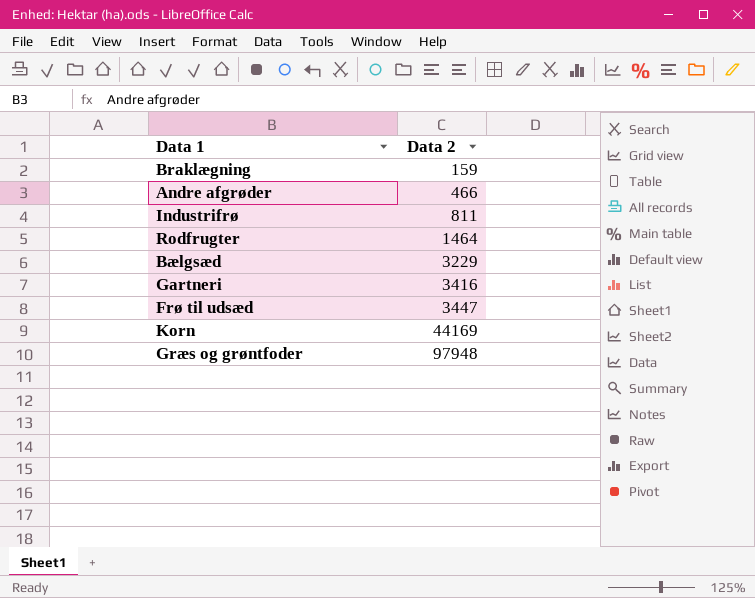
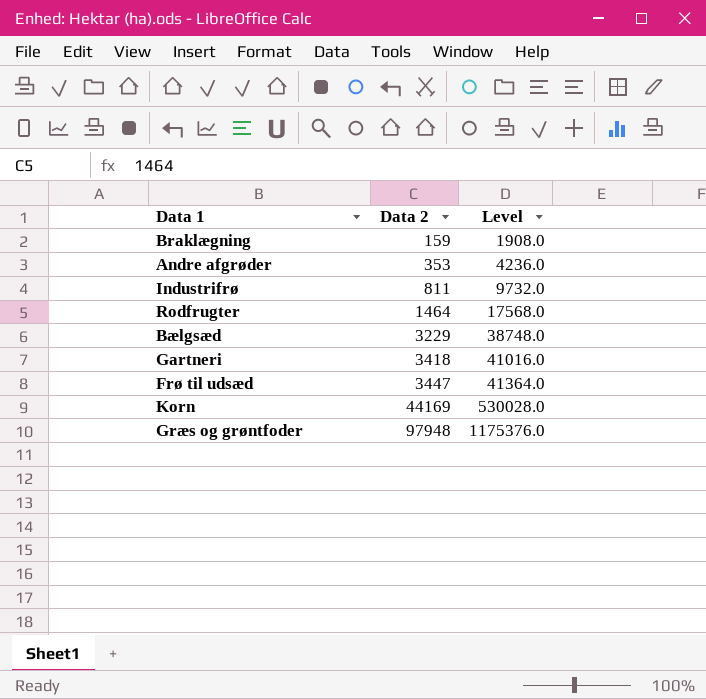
column Level | formula: none -> [Data 2] * 12
Andre afgrøder | Data 2: 466 -> 353
Gartneri | Data 2: 3416 -> 3418

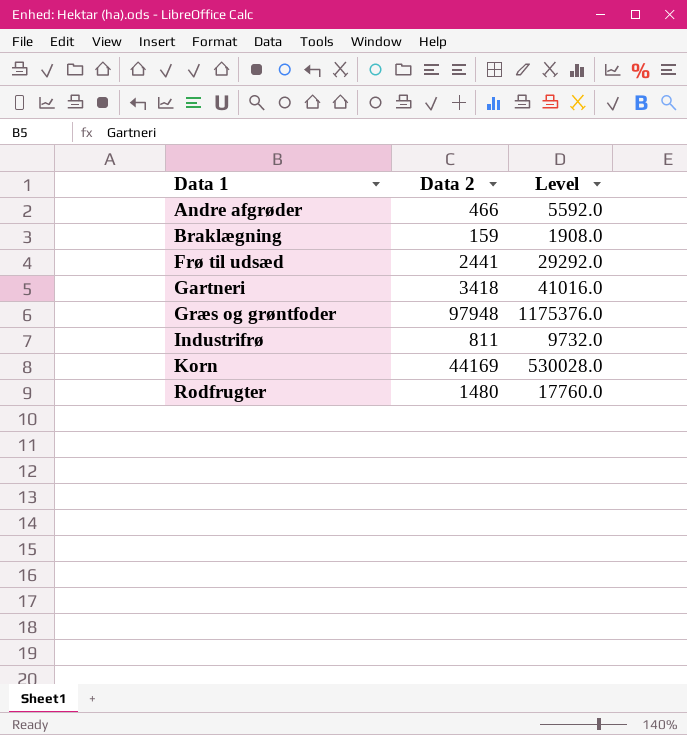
row order: Data 2 ascending -> Data 1 ascending
row Bælgsæd: 3229 | 38748.0 -> none
Andre afgrøder | Data 2: 353 -> 466
Andre afgrøder | Level: 4236.0 -> 5592.0
Frø til udsæd | Data 2: 3447 -> 2441
Frø til udsæd | Level: 41364.0 -> 29292.0
Rodfrugter | Data 2: 1464 -> 1480
Rodfrugter | Level: 17568.0 -> 17760.0

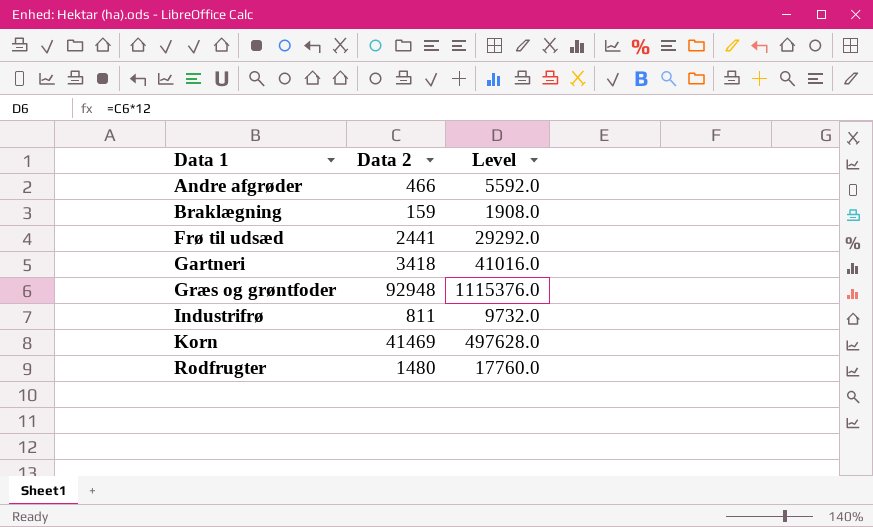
Græs og grøntfoder | Data 2: 97948 -> 92948
Græs og grøntfoder | Level: 1175376.0 -> 1115376.0
Korn | Data 2: 44169 -> 41469
Korn | Level: 530028.0 -> 497628.0

